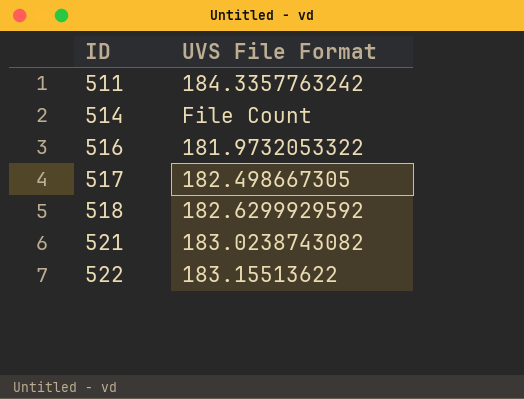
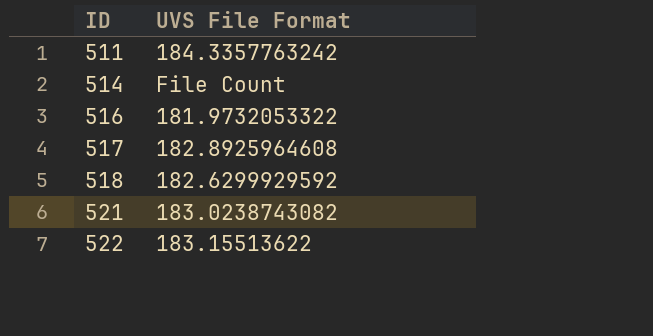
517 | UVS File Format: 182.498667305 -> 182.8925964608

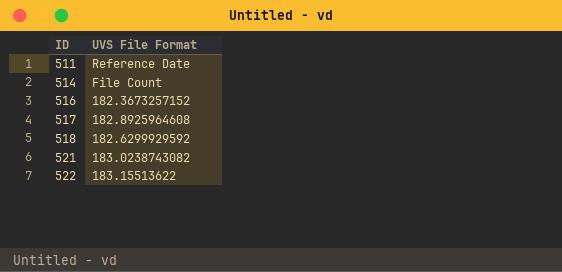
511 | UVS File Format: 184.3357763242 -> Reference Date
516 | UVS File Format: 181.9732053322 -> 182.3673257152

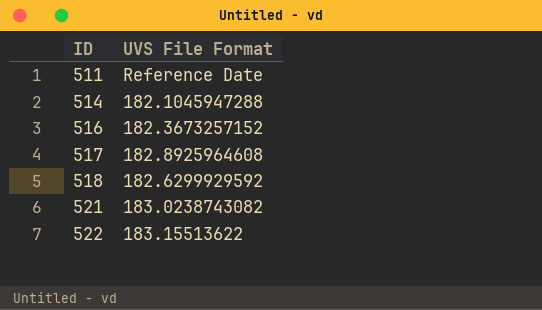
514 | UVS File Format: File Count -> 182.1045947288

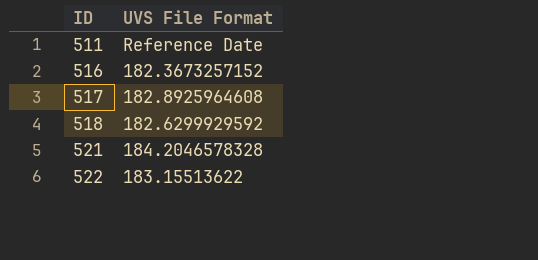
row 514: 182.1045947288 -> none
521 | UVS File Format: 183.0238743082 -> 184.2046578328

